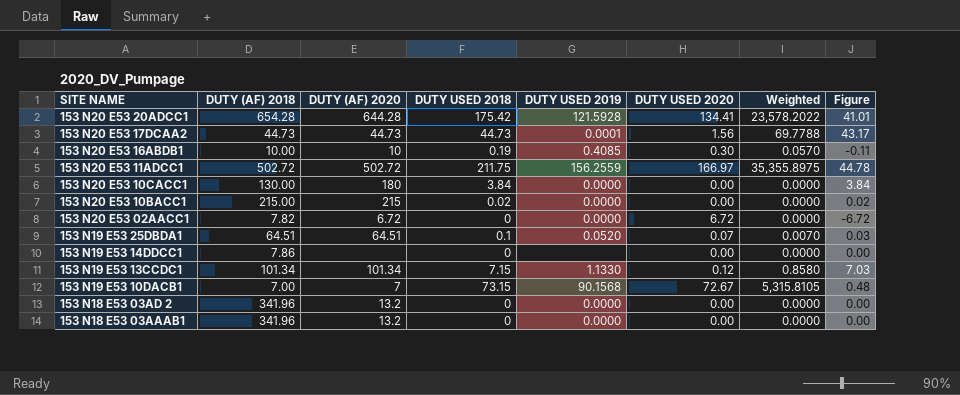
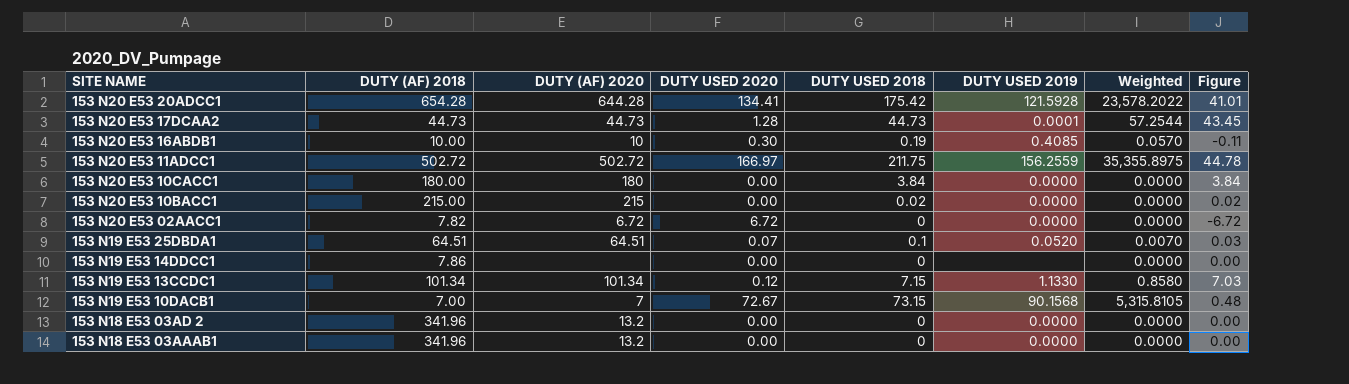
column DUTY USED 2020 | position: 6 -> 4
153 N20 E53 17DCAA2 | DUTY USED 2020: 1.56 -> 1.28
153 N20 E53 17DCAA2 | Weighted: 69.7788 -> 57.2544
153 N20 E53 17DCAA2 | Figure: 43.17 -> 43.45
153 N20 E53 10CACC1 | DUTY (AF) 2018: 130.00 -> 180.00

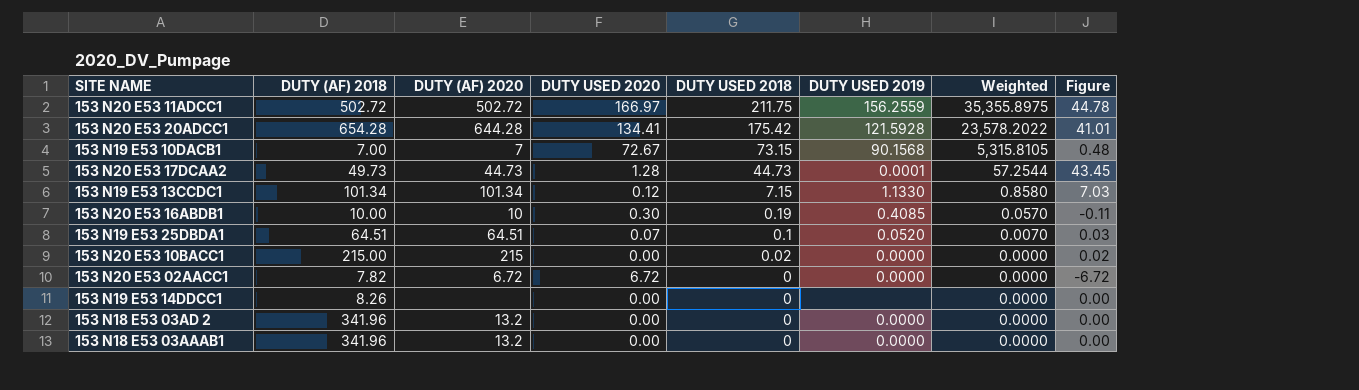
row order: SITE NAME descending -> DUTY USED 2018 descending
row 153 N20 E53 10CACC1: 180.00 | 180 | 0.00 | 3.84 | 0.0000 | 0.0000 | 3.84 -> none
153 N20 E53 17DCAA2 | DUTY (AF) 2018: 44.73 -> 49.73
153 N19 E53 14DDCC1 | DUTY (AF) 2018: 7.86 -> 8.26

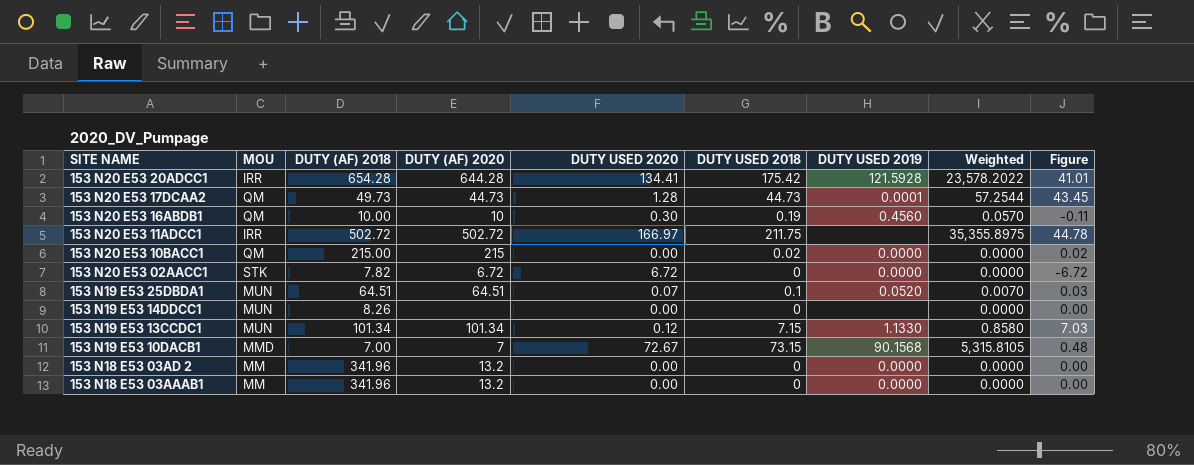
row order: DUTY USED 2018 descending -> SITE NAME descending
column MOU | position: none -> 2
153 N20 E53 16ABDB1 | DUTY USED 2019: 0.4085 -> 0.4560
153 N20 E53 11ADCC1 | DUTY USED 2019: 156.2559 -> none

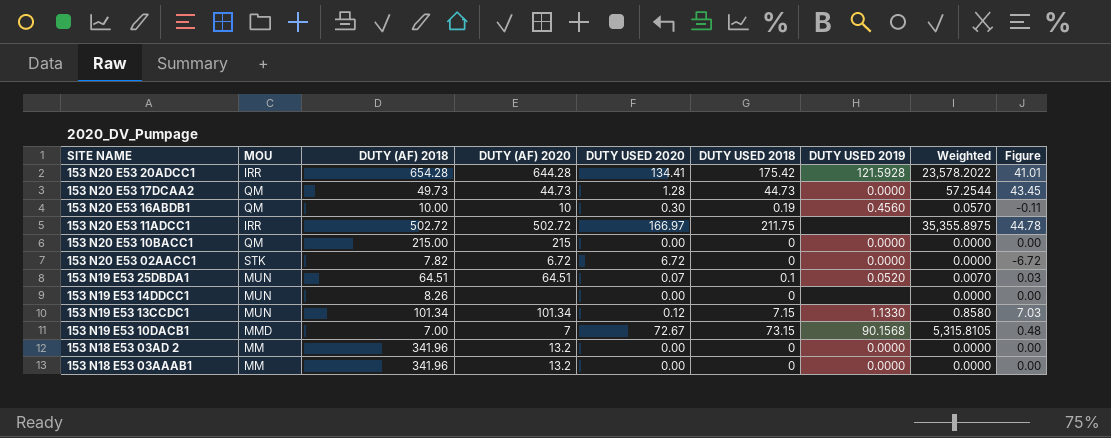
153 N20 E53 17DCAA2 | DUTY USED 2019: 0.0001 -> 0.0000
153 N20 E53 10BACC1 | DUTY USED 2018: 0.02 -> 0
153 N20 E53 10BACC1 | Figure: 0.02 -> 0.00

